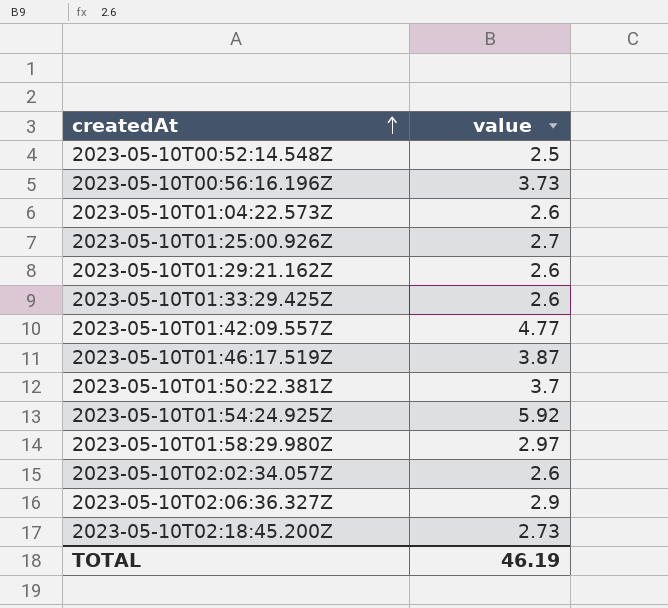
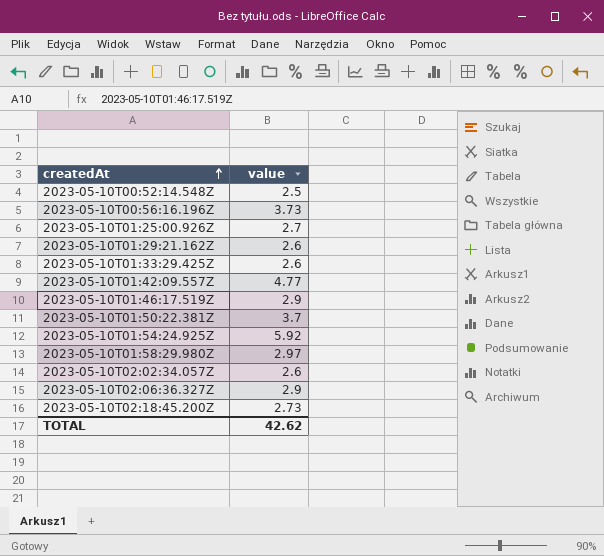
row 2023-05-10T01:04:22.573Z: 2.6 -> none
2023-05-10T01:46:17.519Z | value: 3.87 -> 2.9
TOTAL | value: 46.19 -> 42.62

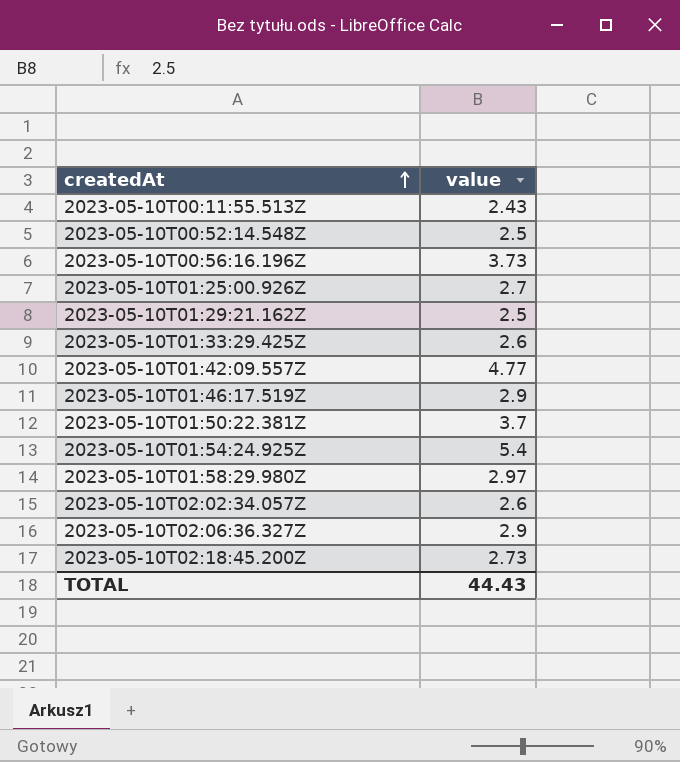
row 2023-05-10T00:11:55.513Z: none -> 2.43
2023-05-10T01:29:21.162Z | value: 2.6 -> 2.5
2023-05-10T01:54:24.925Z | value: 5.92 -> 5.4
TOTAL | value: 42.62 -> 44.43

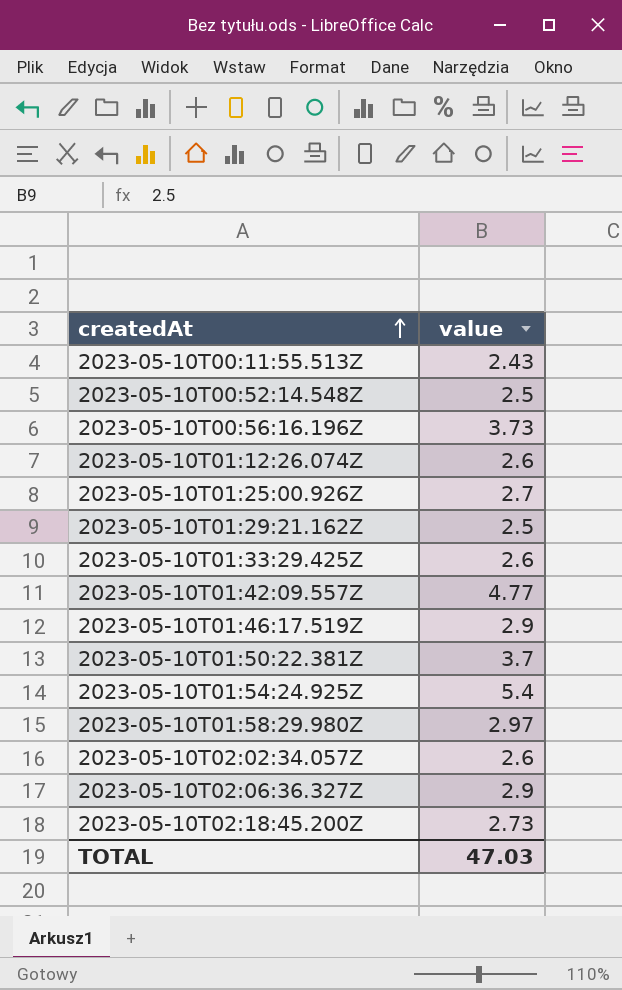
row 2023-05-10T01:12:26.074Z: none -> 2.6
TOTAL | value: 44.43 -> 47.03

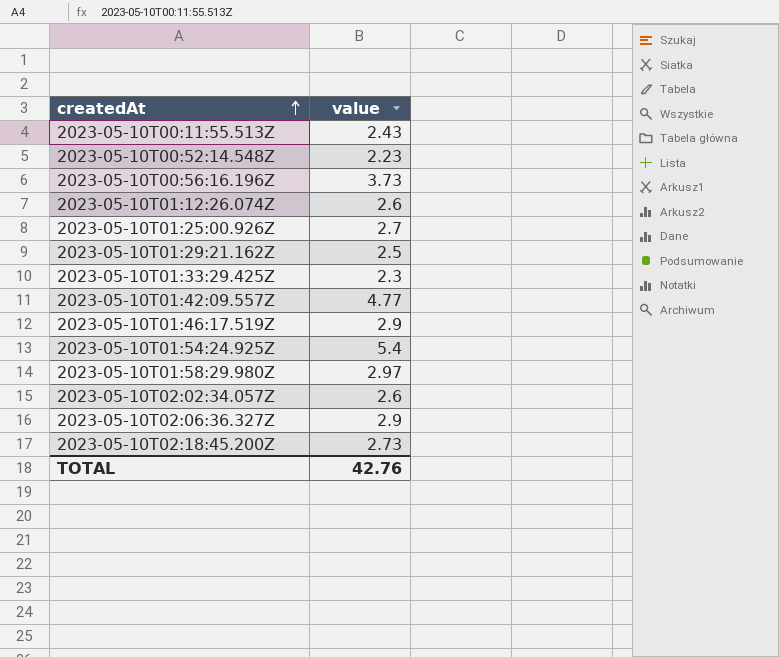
row 2023-05-10T01:50:22.381Z: 3.7 -> none
2023-05-10T00:52:14.548Z | value: 2.5 -> 2.23
2023-05-10T01:33:29.425Z | value: 2.6 -> 2.3
TOTAL | value: 47.03 -> 42.76

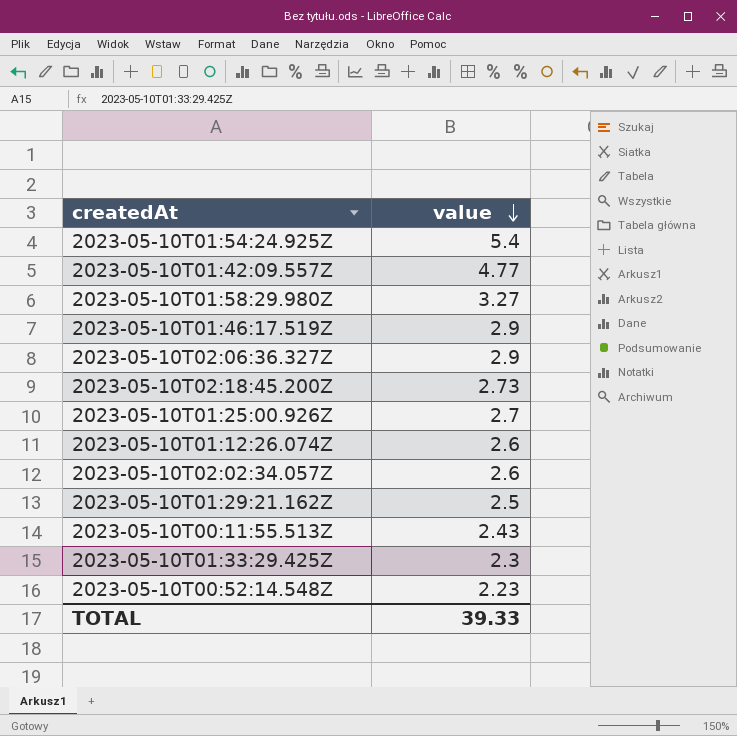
row order: createdAt ascending -> value descending
row 2023-05-10T00:56:16.196Z: 3.73 -> none
2023-05-10T01:58:29.980Z | value: 2.97 -> 3.27
TOTAL | value: 42.76 -> 39.33

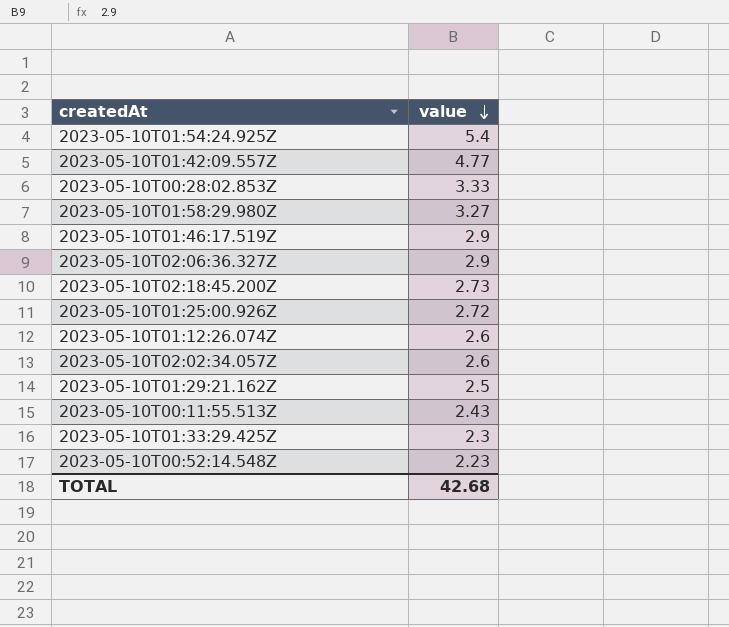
row 2023-05-10T00:28:02.853Z: none -> 3.33
2023-05-10T01:25:00.926Z | value: 2.7 -> 2.72
TOTAL | value: 39.33 -> 42.68

